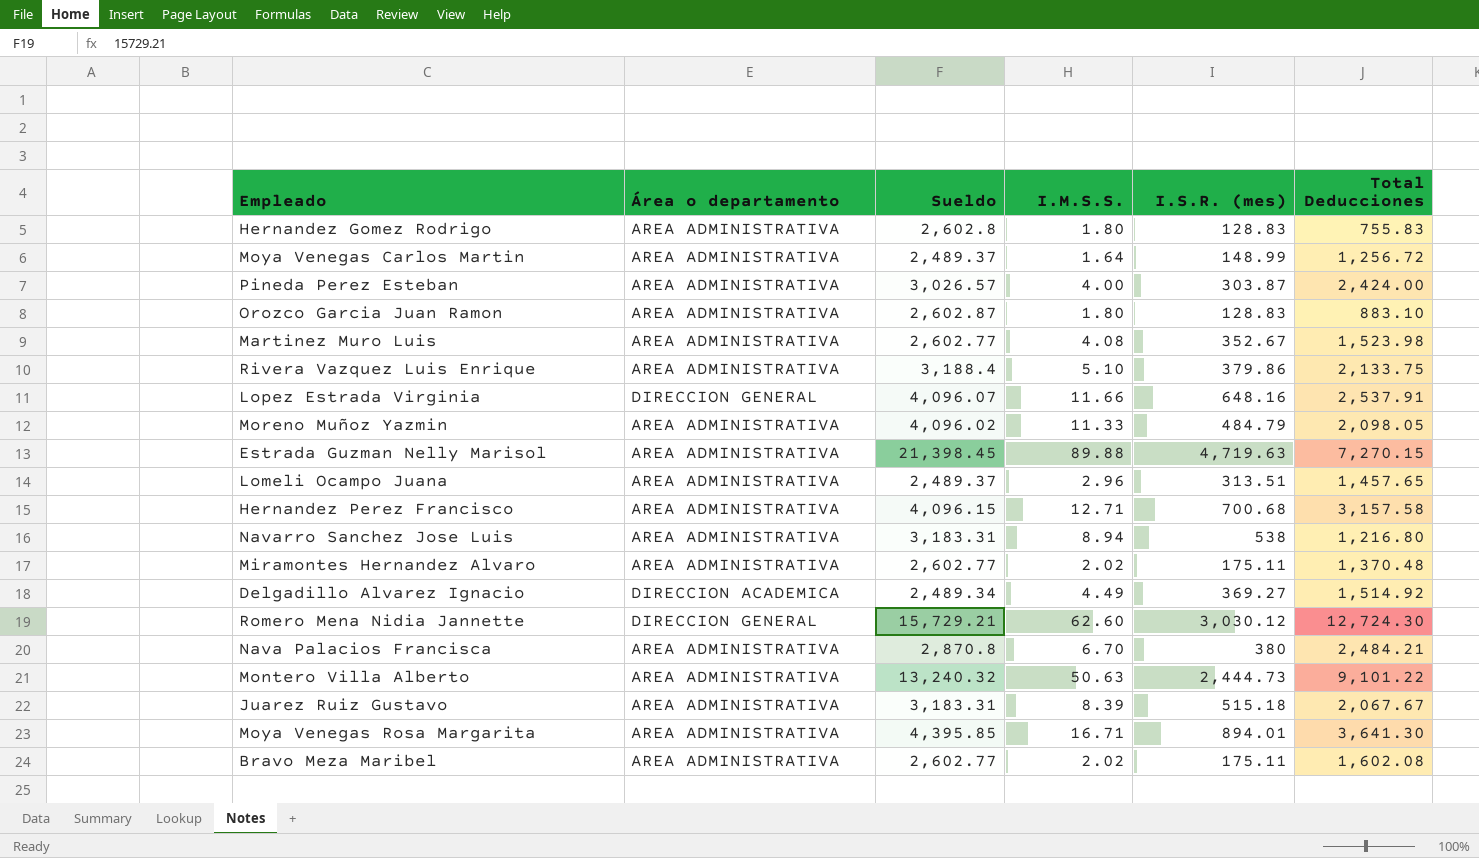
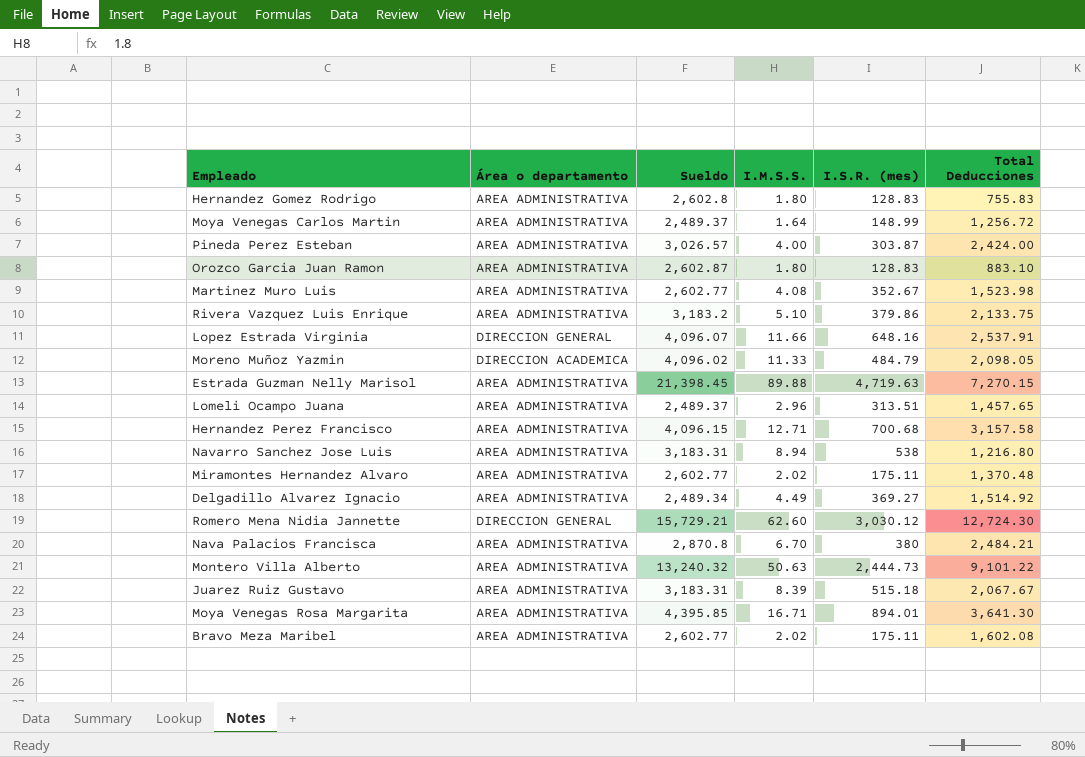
Rivera Vazquez Luis Enrique | Sueldo: 3,188.4 -> 3,183.2
Moreno Muñoz Yazmin | Área o departamento: AREA ADMINISTRATIVA -> DIRECCION ACADEMICA
Delgadillo Alvarez Ignacio | Área o departamento: DIRECCION ACADEMICA -> AREA ADMINISTRATIVA

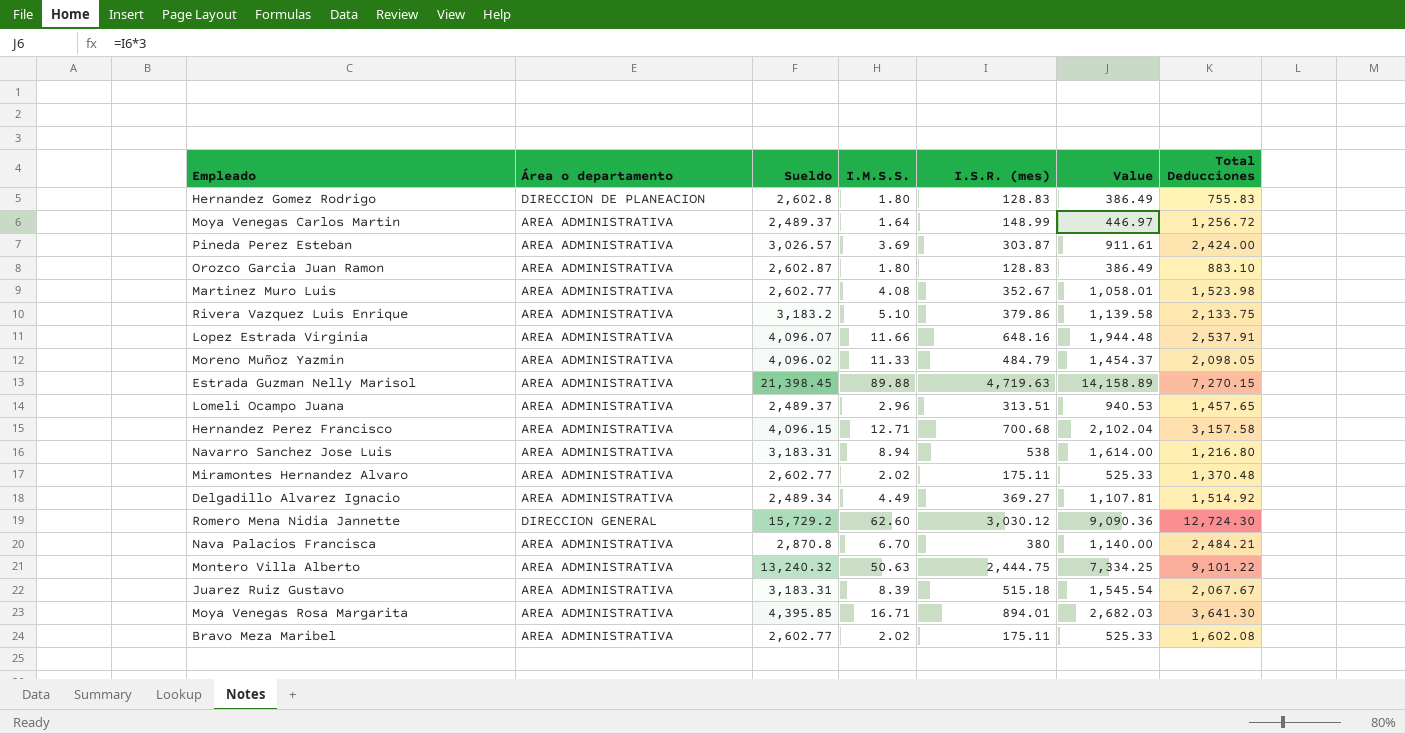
column Value | formula: none -> [I.S.R. (mes)] * 3
Hernandez Gomez Rodrigo | Área o departamento: AREA ADMINISTRATIVA -> DIRECCION DE PLANEACION
Pineda Perez Esteban | I.M.S.S.: 4.00 -> 3.69
Lopez Estrada Virginia | Área o departamento: DIRECCION GENERAL -> AREA ADMINISTRATIVA
Moreno Muñoz Yazmin | Área o departamento: DIRECCION ACADEMICA -> AREA ADMINISTRATIVA
Romero Mena Nidia Jannette | Sueldo: 15,729.21 -> 15,729.2
Montero Villa Alberto | I.S.R. (mes): 2,444.73 -> 2,444.75

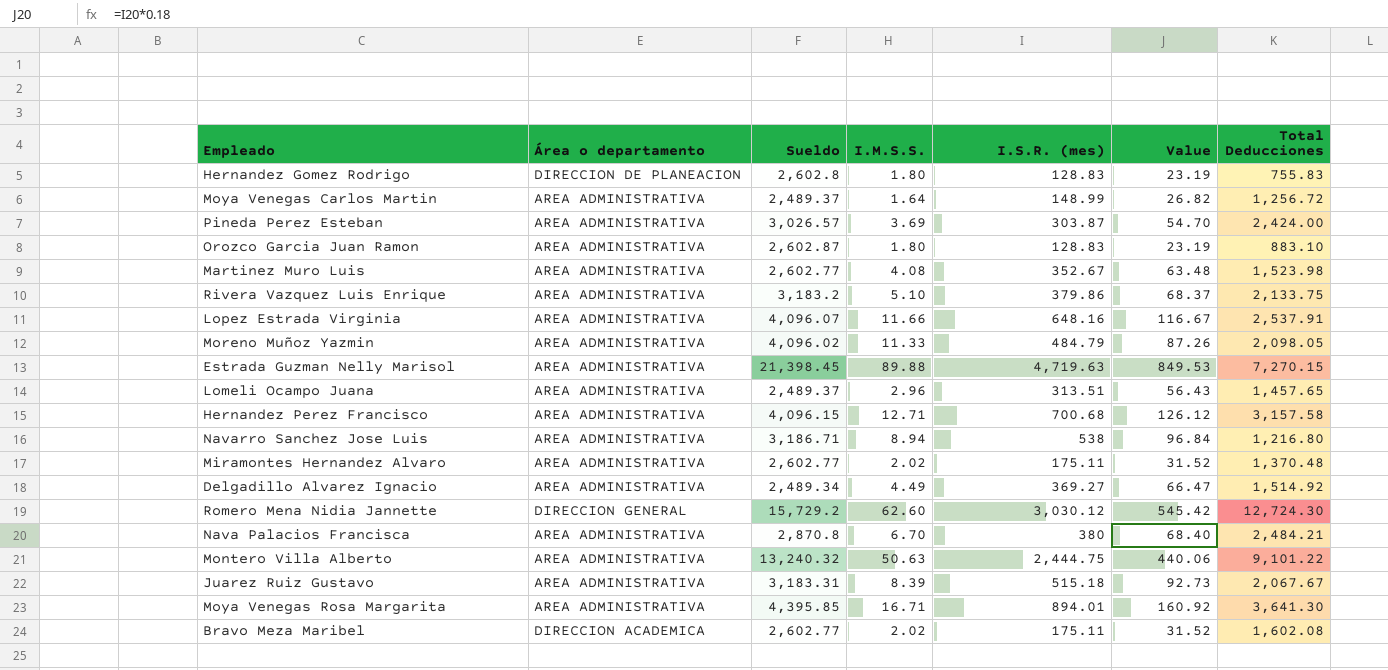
column Value | formula: [I.S.R. (mes)] * 3 -> [I.S.R. (mes)] * 0.18
Navarro Sanchez Jose Luis | Sueldo: 3,183.31 -> 3,186.71
Bravo Meza Maribel | Área o departamento: AREA ADMINISTRATIVA -> DIRECCION ACADEMICA

